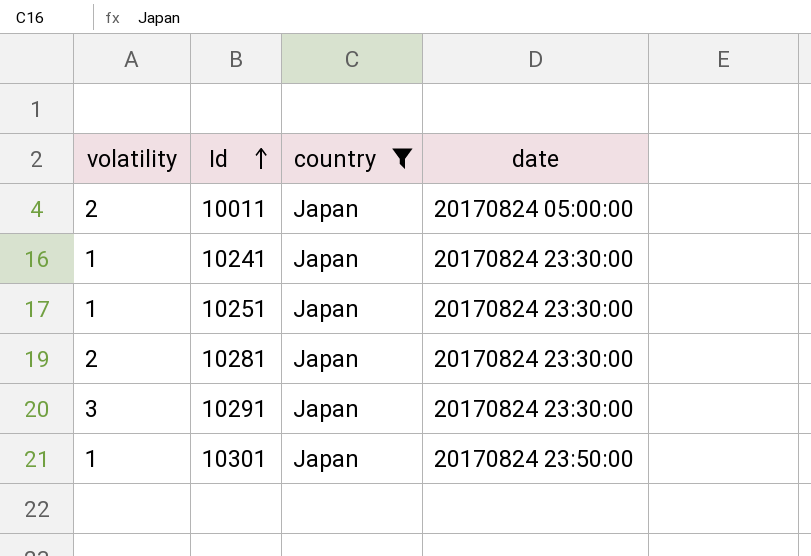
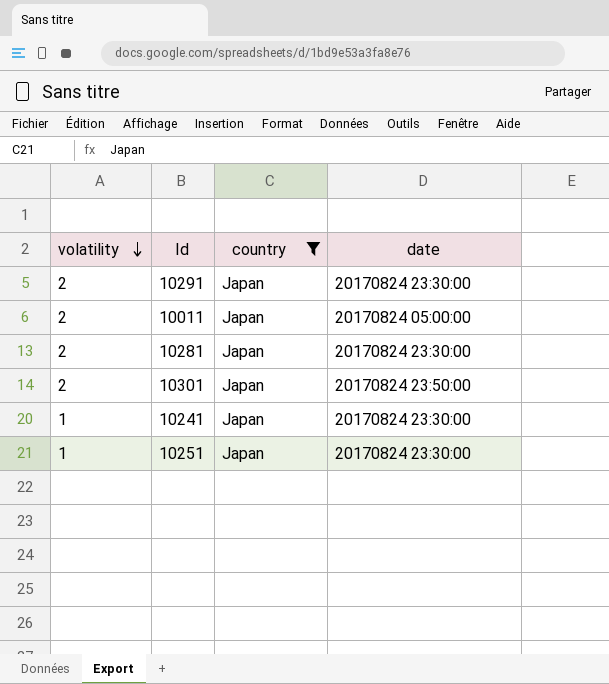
row order: Id ascending -> volatility descending
10291 | volatility: 3 -> 2
10301 | volatility: 1 -> 2

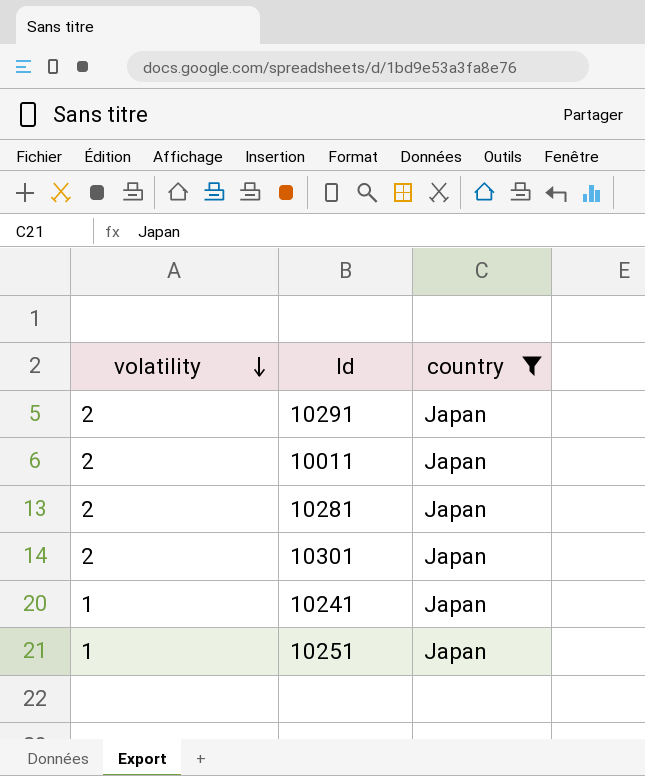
column date | position: 4 -> none

